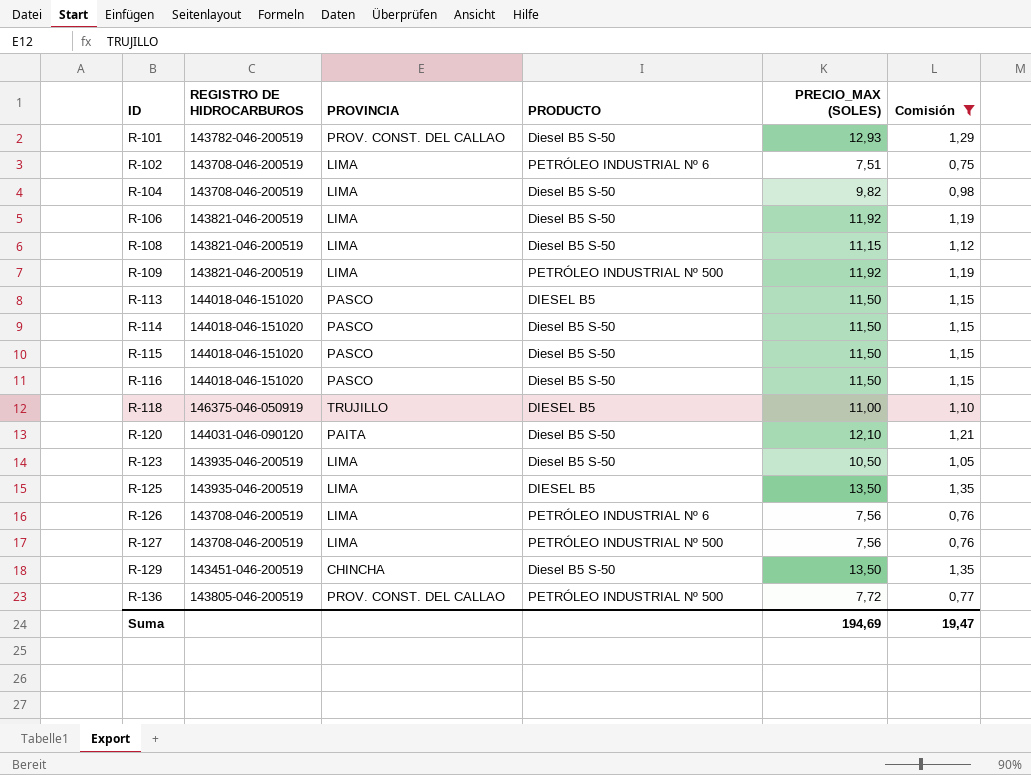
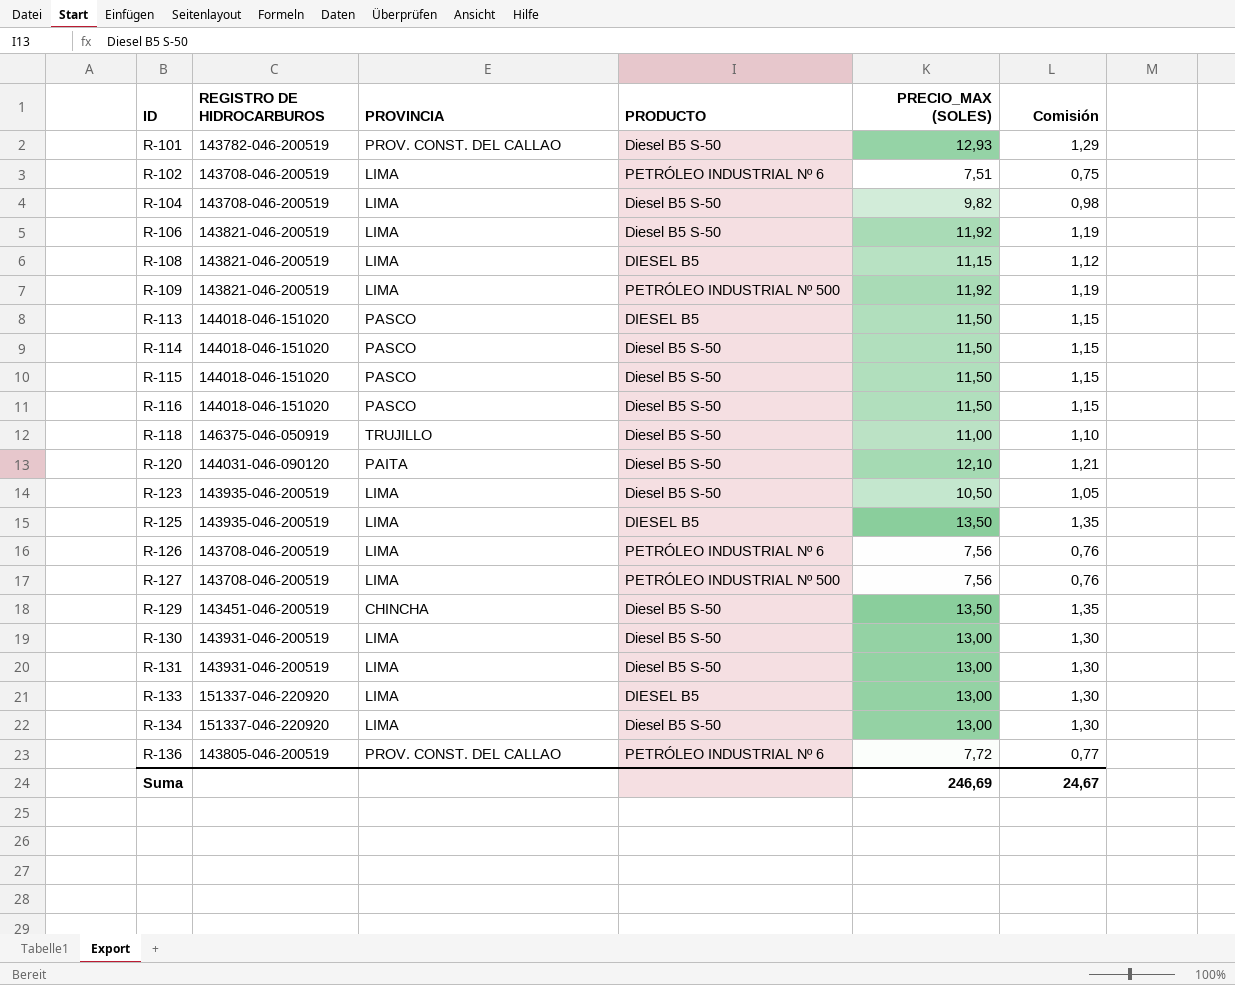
filter: Comisión != 1,30 -> none
R-108 | PRODUCTO: Diesel B5 S-50 -> DIESEL B5
R-118 | PRODUCTO: DIESEL B5 -> Diesel B5 S-50
R-136 | PRODUCTO: PETRÓLEO INDUSTRIAL Nº 500 -> PETRÓLEO INDUSTRIAL Nº 6
Suma | PRECIO_MAX (SOLES): 194,69 -> 246,69
Suma | Comisión: 19,47 -> 24,67

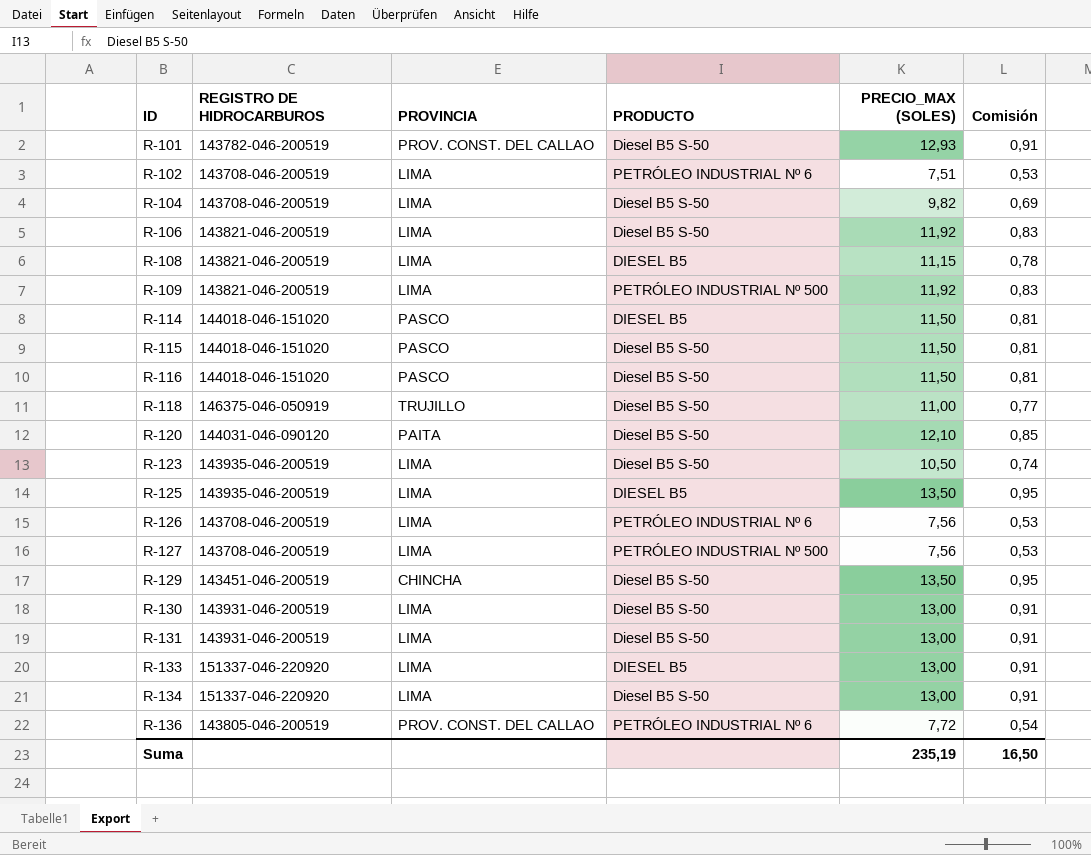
column Comisión | formula: [PRECIO_MAX (SOLES)] * 0,1 -> [PRECIO_MAX (SOLES)] * 0,07
row R-113: 144018-046-151020 | PASCO | DIESEL B5 | 11,50 | 1,15 -> none
R-114 | PRODUCTO: Diesel B5 S-50 -> DIESEL B5
Suma | PRECIO_MAX (SOLES): 246,69 -> 235,19
Suma | Comisión: 24,67 -> 16,50

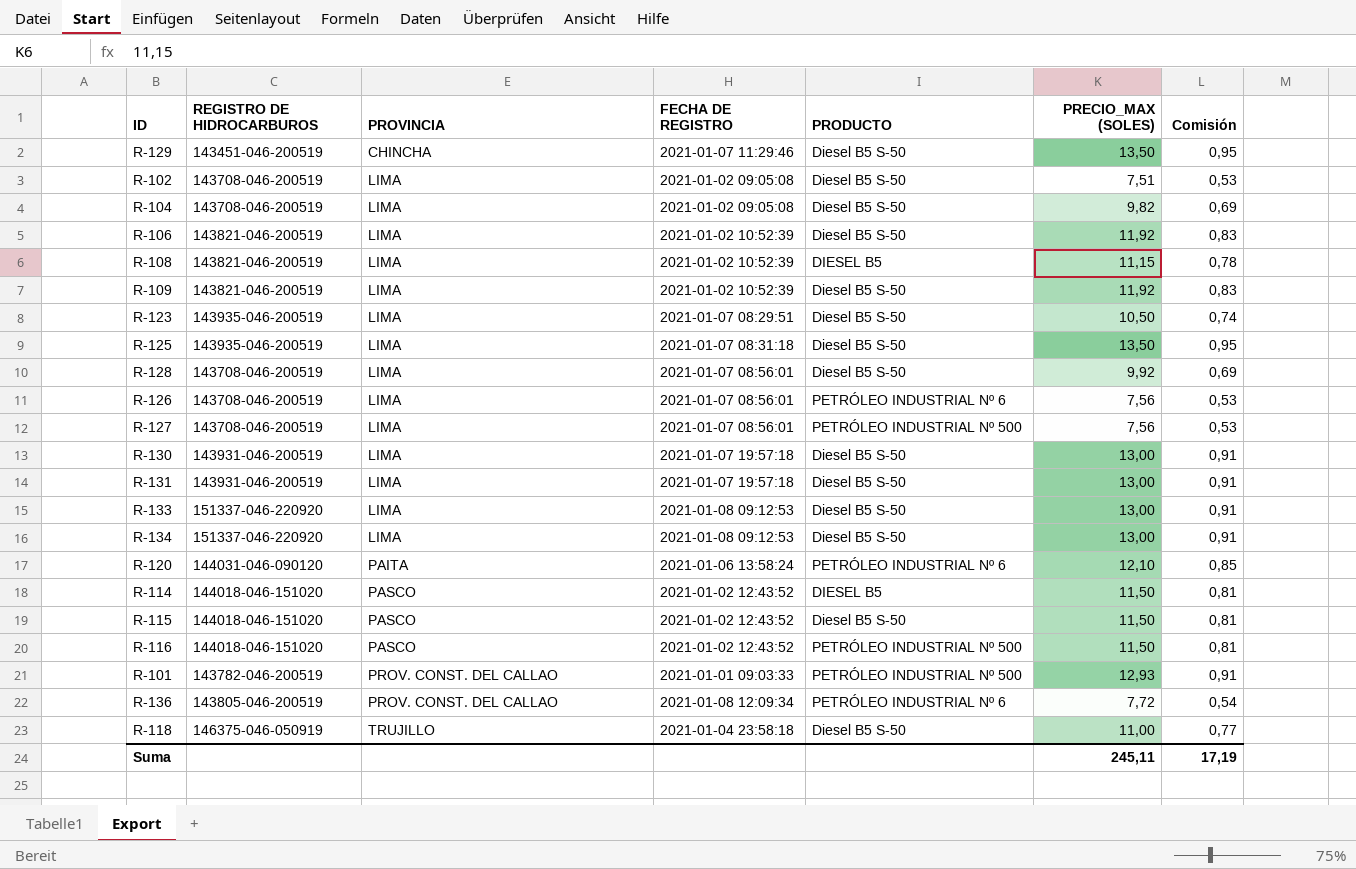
row order: ID ascending -> PROVINCIA ascending
column FECHA DE REGISTRO | position: none -> 4
R-102 | PRODUCTO: PETRÓLEO INDUSTRIAL Nº 6 -> Diesel B5 S-50
R-109 | PRODUCTO: PETRÓLEO INDUSTRIAL Nº 500 -> Diesel B5 S-50
R-125 | PRODUCTO: DIESEL B5 -> Diesel B5 S-50
row R-128: none -> 143708-046-200519 | LIMA | 2021-01-07 08:56:01 | Diesel B5 S-50 | 9,92 | 0,69
R-133 | PRODUCTO: DIESEL B5 -> Diesel B5 S-50
R-120 | PRODUCTO: Diesel B5 S-50 -> PETRÓLEO INDUSTRIAL Nº 6
R-116 | PRODUCTO: Diesel B5 S-50 -> PETRÓLEO INDUSTRIAL Nº 500
R-101 | PRODUCTO: Diesel B5 S-50 -> PETRÓLEO INDUSTRIAL Nº 500
Suma | PRECIO_MAX (SOLES): 235,19 -> 245,11
Suma | Comisión: 16,50 -> 17,19

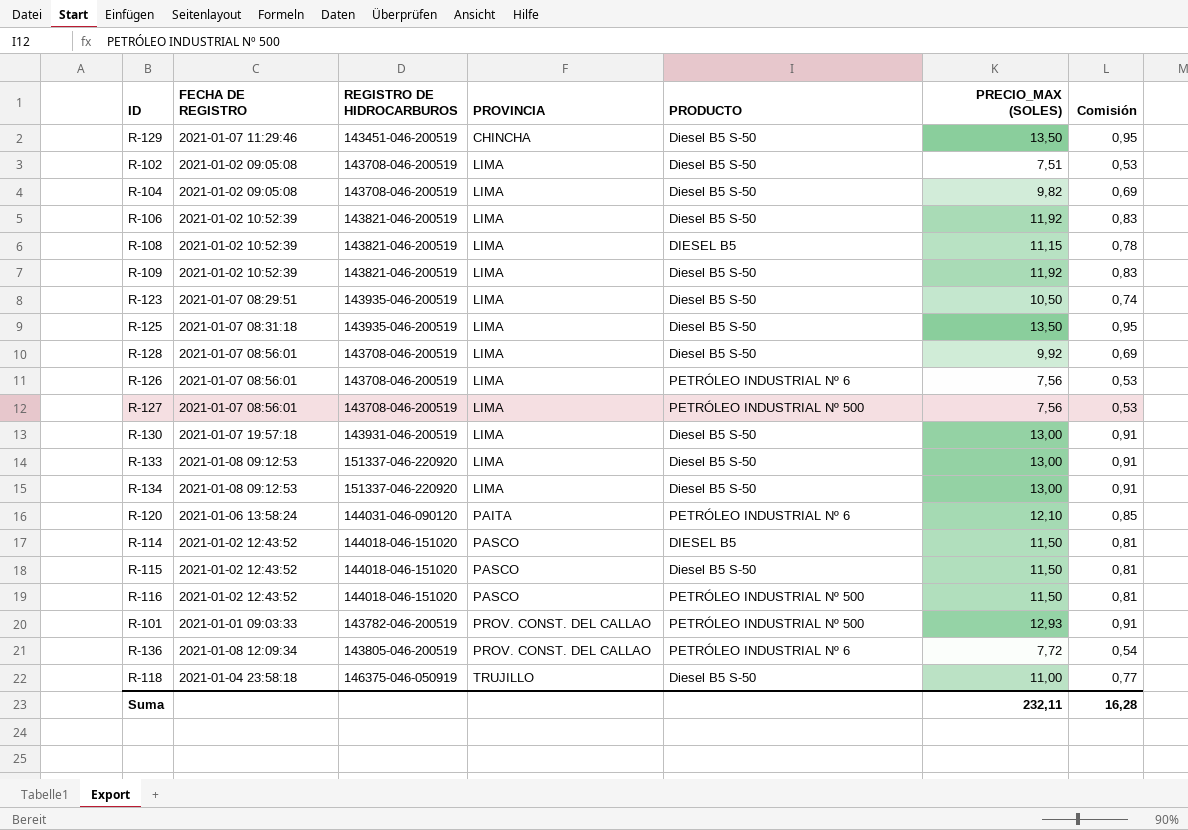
column FECHA DE REGISTRO | position: 4 -> 2
row R-131: 143931-046-200519 | LIMA | 2021-01-07 19:57:18 | Diesel B5 S-50 | 13,00 | 0,91 -> none
Suma | PRECIO_MAX (SOLES): 245,11 -> 232,11
Suma | Comisión: 17,19 -> 16,28

